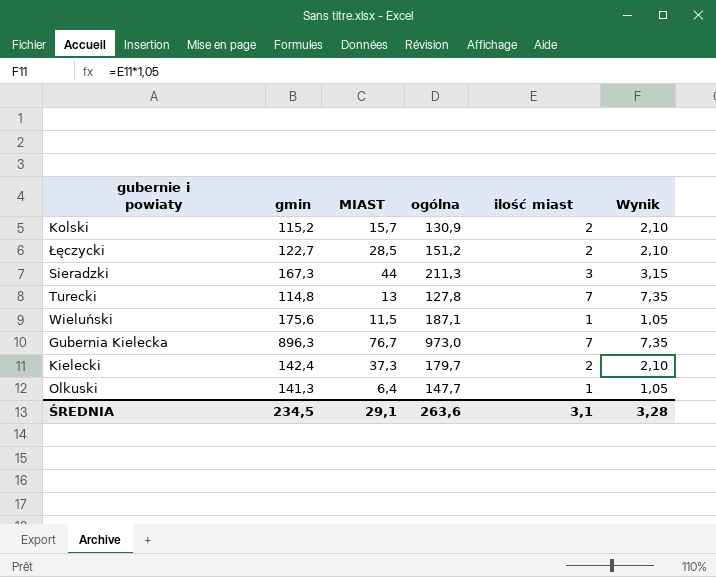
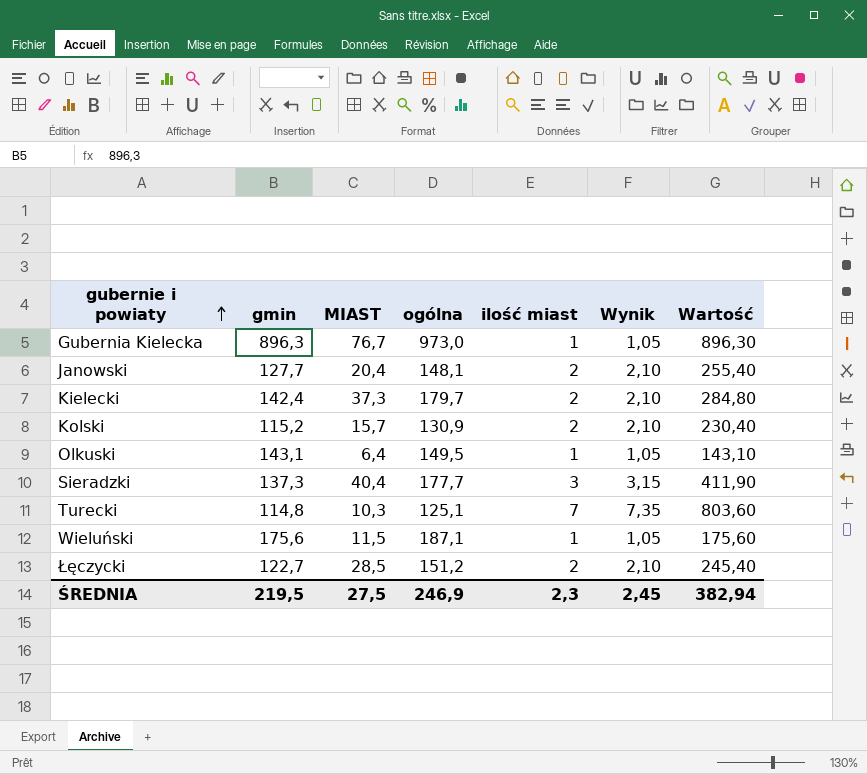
row order: none -> gubernie i powiaty ascending
column Wartość | formula: none -> [gmin] * [ilość miast]
Gubernia Kielecka | ilość miast: 7 -> 1
Gubernia Kielecka | Wynik: 7,35 -> 1,05
row Janowski: none -> 127,7 | 20,4 | 148,1 | 2 | 2,10 | 255,40
Olkuski | gmin: 141,3 -> 143,1
Olkuski | ogólna: 147,7 -> 149,5
Sieradzki | gmin: 167,3 -> 137,3
Sieradzki | MIAST: 44 -> 40,4
Sieradzki | ogólna: 211,3 -> 177,7
Turecki | MIAST: 13 -> 10,3
Turecki | ogólna: 127,8 -> 125,1
ŚREDNIA | gmin: 234,5 -> 219,5
ŚREDNIA | MIAST: 29,1 -> 27,5
ŚREDNIA | ogólna: 263,6 -> 246,9
ŚREDNIA | ilość miast: 3,1 -> 2,3
ŚREDNIA | Wynik: 3,28 -> 2,45

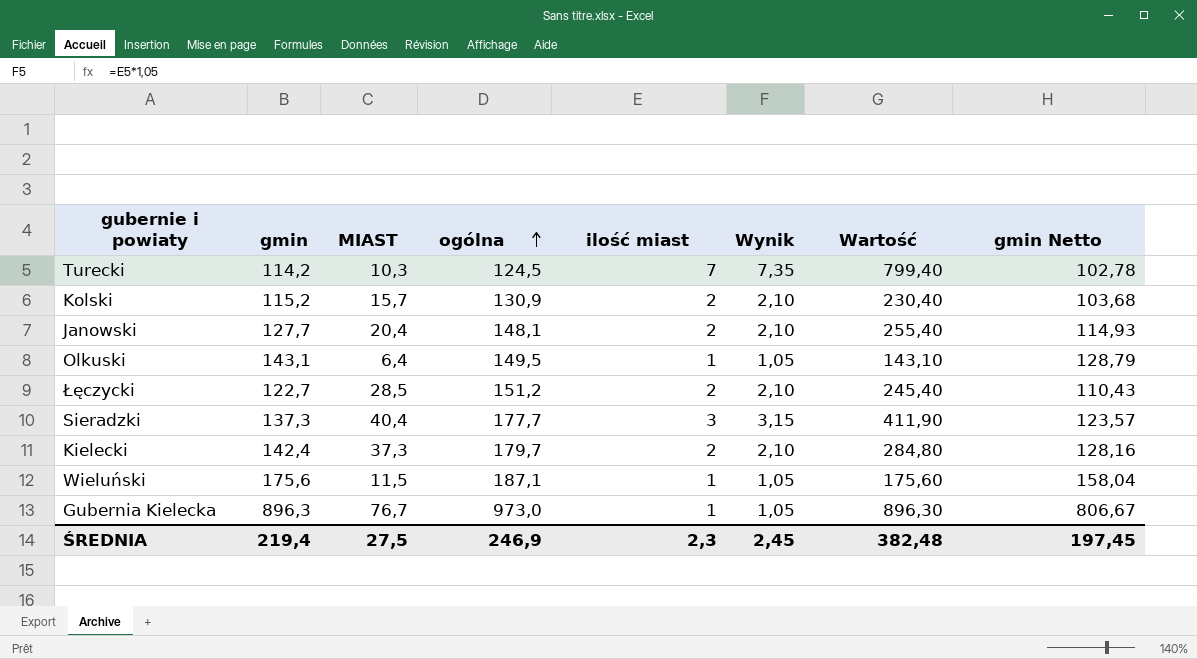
row order: gubernie i powiaty ascending -> ogólna ascending
column gmin Netto | formula: none -> [gmin] * 0,9
Turecki | gmin: 114,8 -> 114,2
Turecki | ogólna: 125,1 -> 124,5
Turecki | Wartość: 803,60 -> 799,40
ŚREDNIA | gmin: 219,5 -> 219,4
ŚREDNIA | Wartość: 382,94 -> 382,48

